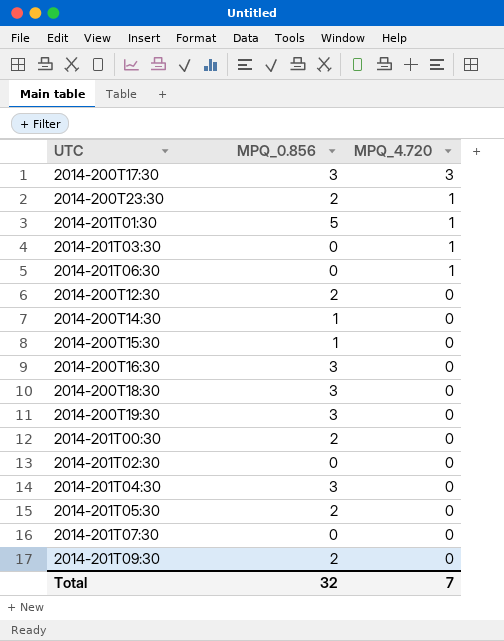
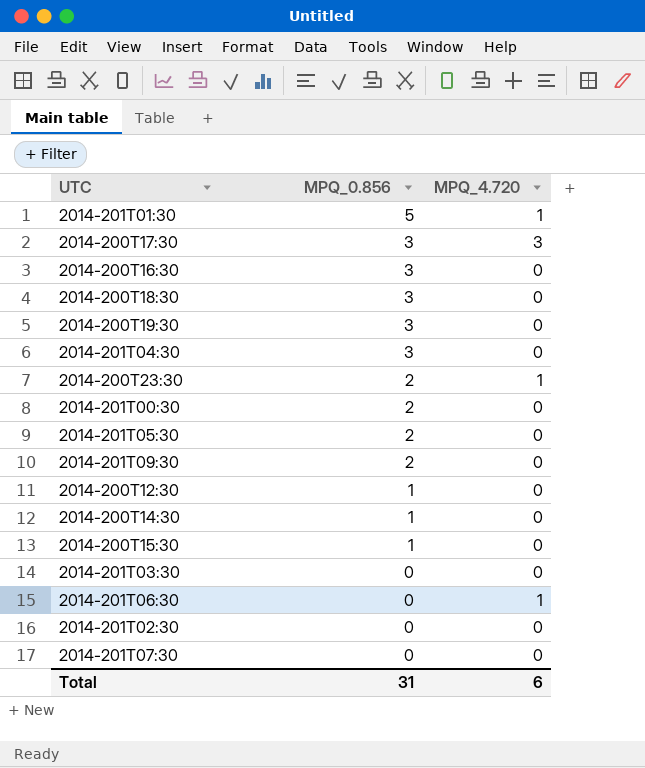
row order: MPQ_4.720 descending -> MPQ_0.856 descending
2014-200T12:30 | MPQ_0.856: 2 -> 1
2014-201T03:30 | MPQ_4.720: 1 -> 0
Total | MPQ_0.856: 32 -> 31
Total | MPQ_4.720: 7 -> 6

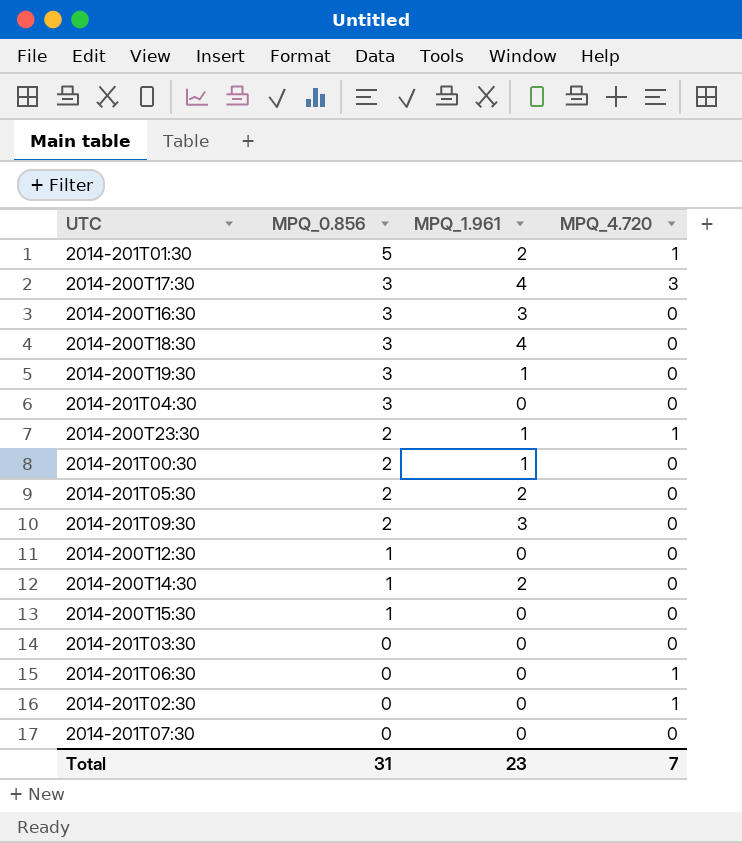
column MPQ_1.961 | position: none -> 3
2014-201T02:30 | MPQ_4.720: 0 -> 1
Total | MPQ_4.720: 6 -> 7

